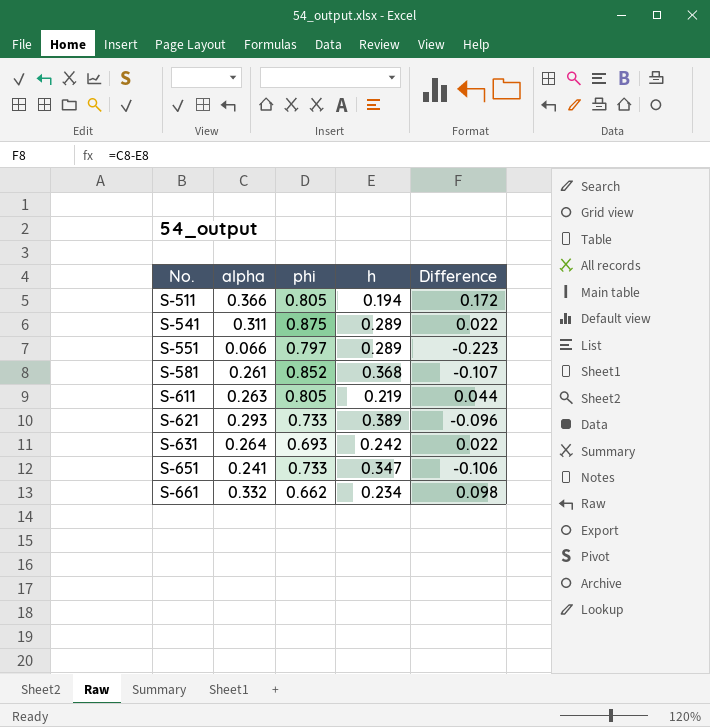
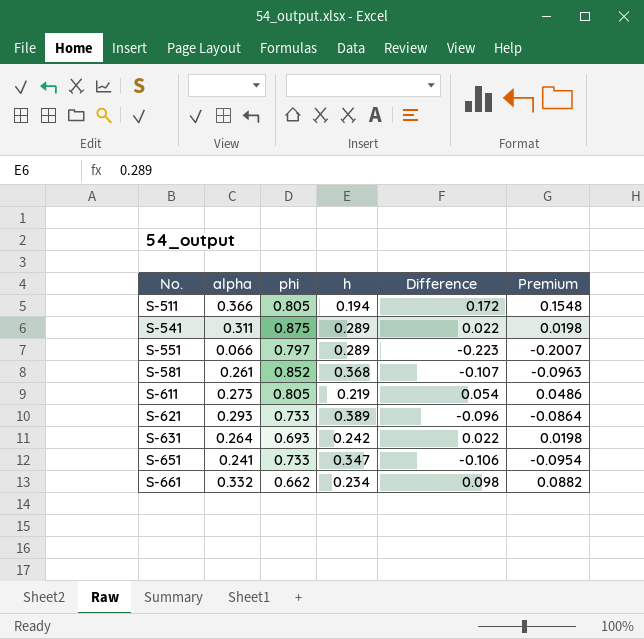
column Premium | formula: none -> [Difference] * 0.9
S-611 | alpha: 0.263 -> 0.273
S-611 | Difference: 0.044 -> 0.054

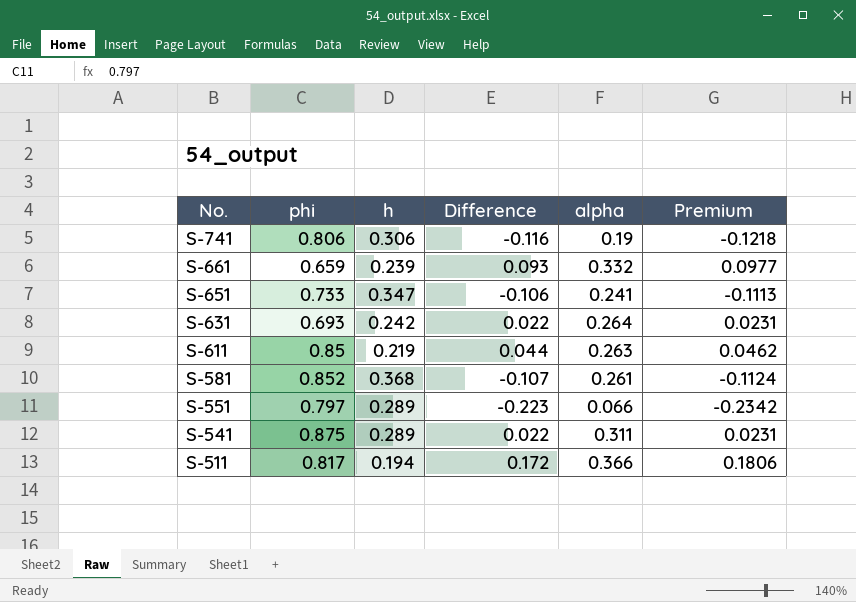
row order: No. ascending -> No. descending
column alpha | position: 2 -> 5
column Premium | formula: [Difference] * 0.9 -> [Difference] * 1.05
row S-621: 0.293 | 0.733 | 0.389 | -0.096 | -0.0864 -> none
row S-741: none -> 0.806 | 0.306 | -0.116 | 0.19 | -0.1218
S-661 | phi: 0.662 -> 0.659
S-661 | h: 0.234 -> 0.239
S-661 | Difference: 0.098 -> 0.093
S-611 | phi: 0.805 -> 0.85
S-611 | Difference: 0.054 -> 0.044
S-611 | alpha: 0.273 -> 0.263
S-511 | phi: 0.805 -> 0.817

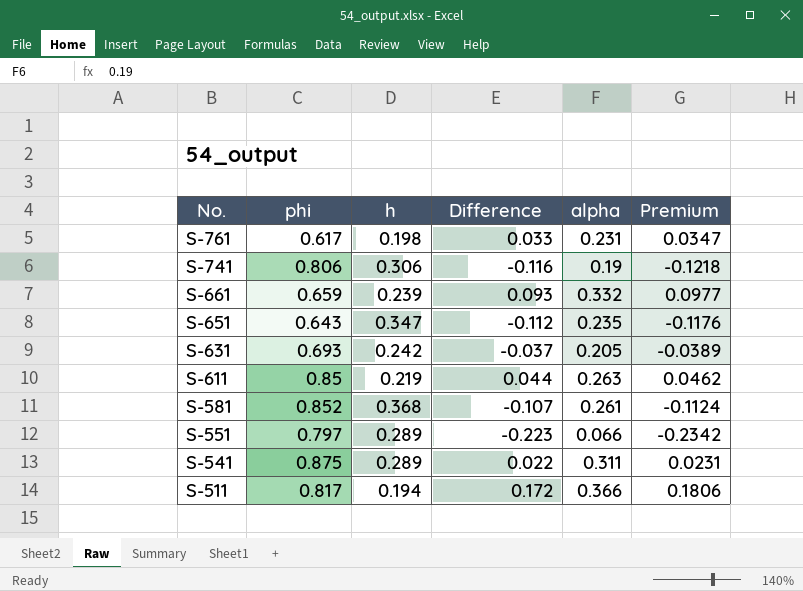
row S-761: none -> 0.617 | 0.198 | 0.033 | 0.231 | 0.0347
S-651 | phi: 0.733 -> 0.643
S-651 | Difference: -0.106 -> -0.112
S-651 | alpha: 0.241 -> 0.235
S-651 | Premium: -0.1113 -> -0.1176
S-631 | Difference: 0.022 -> -0.037
S-631 | alpha: 0.264 -> 0.205
S-631 | Premium: 0.0231 -> -0.0389

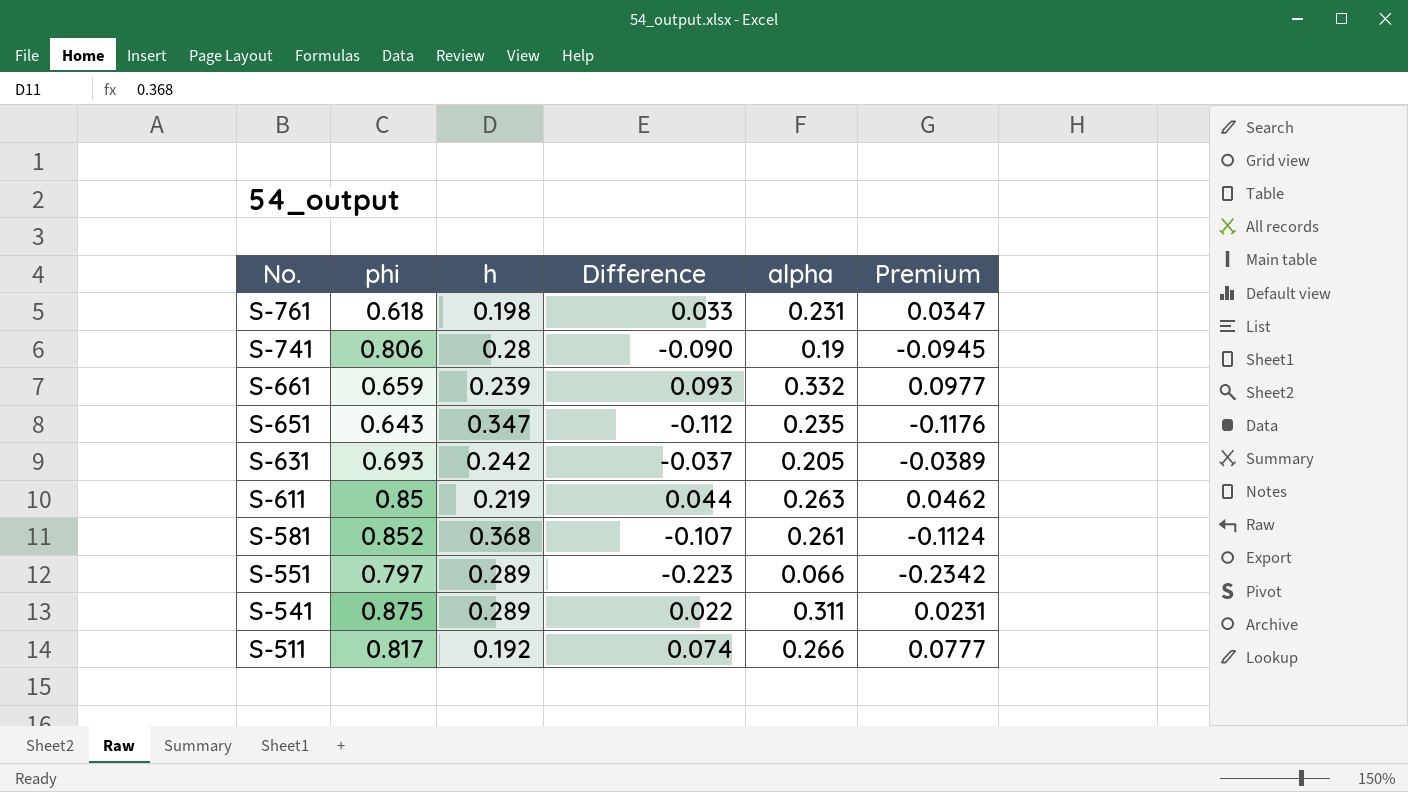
S-761 | phi: 0.617 -> 0.618
S-741 | h: 0.306 -> 0.28
S-741 | Difference: -0.116 -> -0.090
S-741 | Premium: -0.1218 -> -0.0945
S-511 | h: 0.194 -> 0.192
S-511 | Difference: 0.172 -> 0.074
S-511 | alpha: 0.366 -> 0.266
S-511 | Premium: 0.1806 -> 0.0777

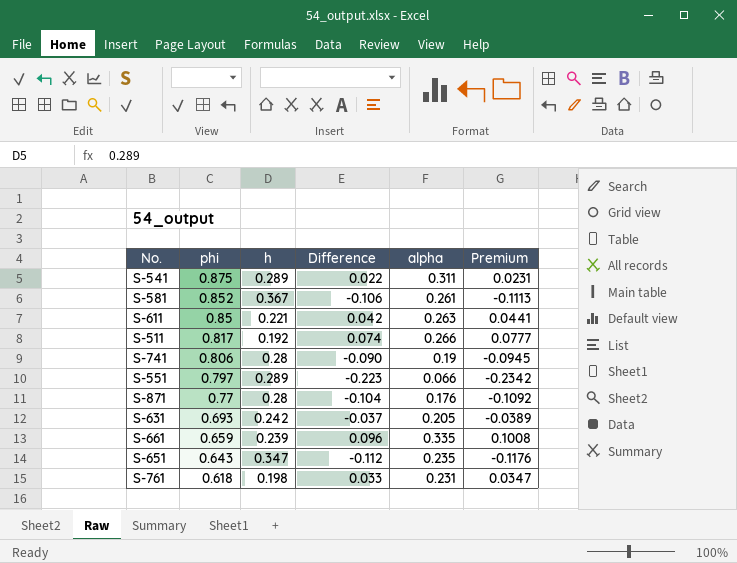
row order: No. descending -> phi descending
S-581 | h: 0.368 -> 0.367
S-581 | Difference: -0.107 -> -0.106
S-581 | Premium: -0.1124 -> -0.1113
S-611 | h: 0.219 -> 0.221
S-611 | Difference: 0.044 -> 0.042
S-611 | Premium: 0.0462 -> 0.0441
row S-871: none -> 0.77 | 0.28 | -0.104 | 0.176 | -0.1092
S-661 | Difference: 0.093 -> 0.096
S-661 | alpha: 0.332 -> 0.335
S-661 | Premium: 0.0977 -> 0.1008

